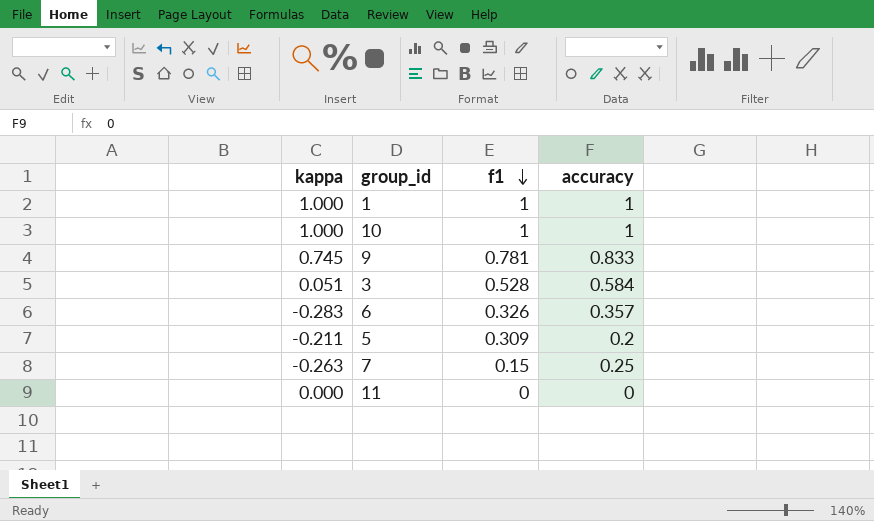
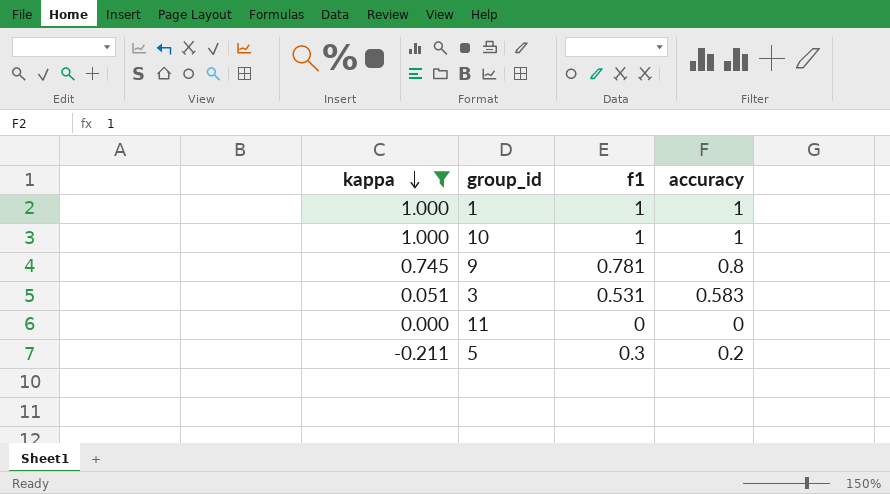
filter: none -> kappa >= -0.211
row order: f1 descending -> kappa descending
9 | accuracy: 0.833 -> 0.8
3 | f1: 0.528 -> 0.531
3 | accuracy: 0.584 -> 0.583
5 | f1: 0.309 -> 0.3

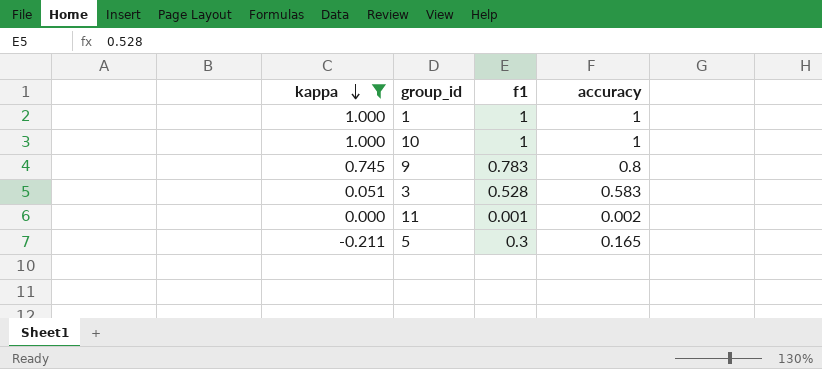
9 | f1: 0.781 -> 0.783
3 | f1: 0.531 -> 0.528
11 | f1: 0 -> 0.001
11 | accuracy: 0 -> 0.002
5 | accuracy: 0.2 -> 0.165

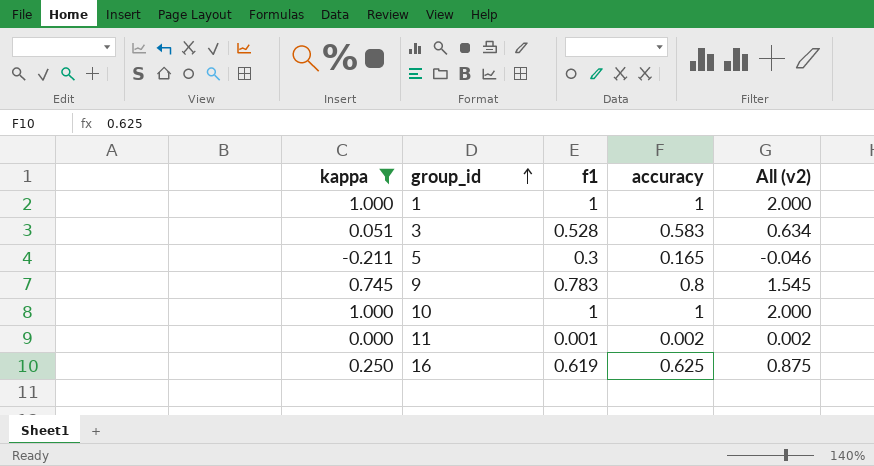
row order: kappa descending -> group_id ascending
column All (v2) | formula: none -> [kappa] + [accuracy]
row 16: none -> 0.250 | 0.619 | 0.625 | 0.875

